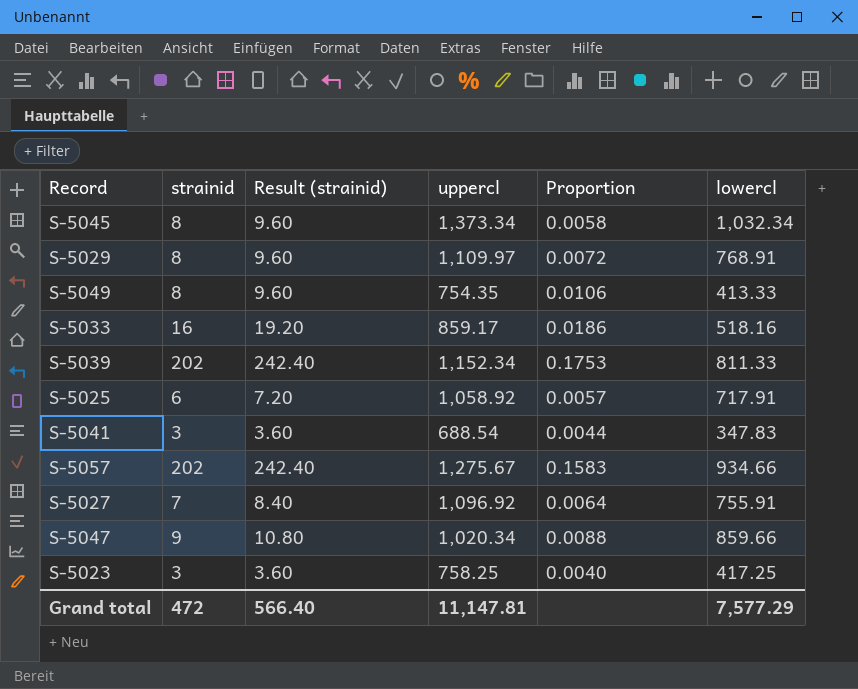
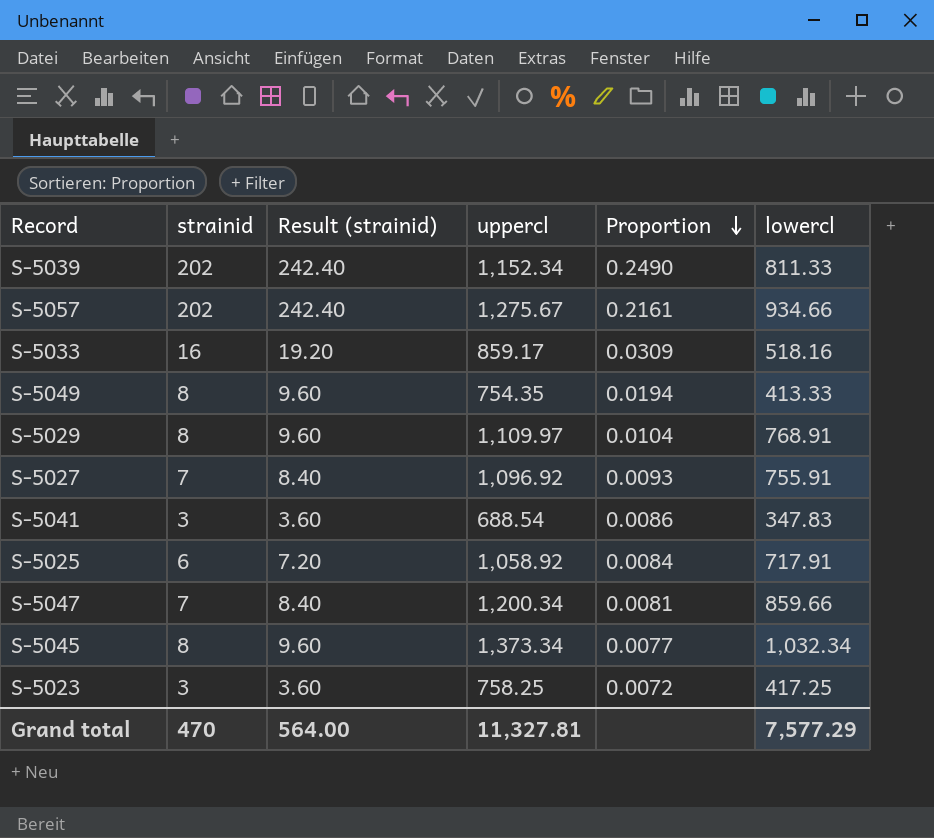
row order: none -> Proportion descending
column Proportion | formula: [strainid] / [uppercl] -> [strainid] / [lowercl]
S-5047 | strainid: 9 -> 7
S-5047 | Result (strainid): 10.80 -> 8.40
S-5047 | uppercl: 1,020.34 -> 1,200.34
Grand total | strainid: 472 -> 470
Grand total | Result (strainid): 566.40 -> 564.00
Grand total | uppercl: 11,147.81 -> 11,327.81

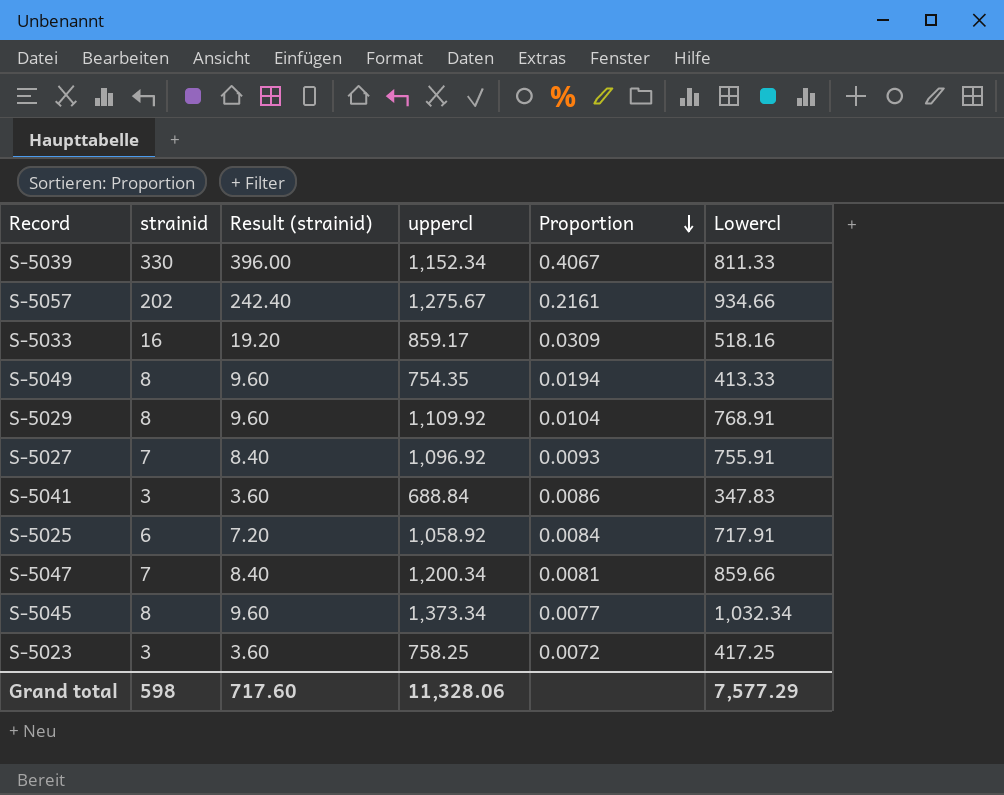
column name: lowercl -> Lowercl
S-5039 | strainid: 202 -> 330
S-5039 | Result (strainid): 242.40 -> 396.00
S-5039 | Proportion: 0.2490 -> 0.4067
S-5029 | uppercl: 1,109.97 -> 1,109.92
S-5041 | uppercl: 688.54 -> 688.84
Grand total | strainid: 470 -> 598
Grand total | Result (strainid): 564.00 -> 717.60
Grand total | uppercl: 11,327.81 -> 11,328.06

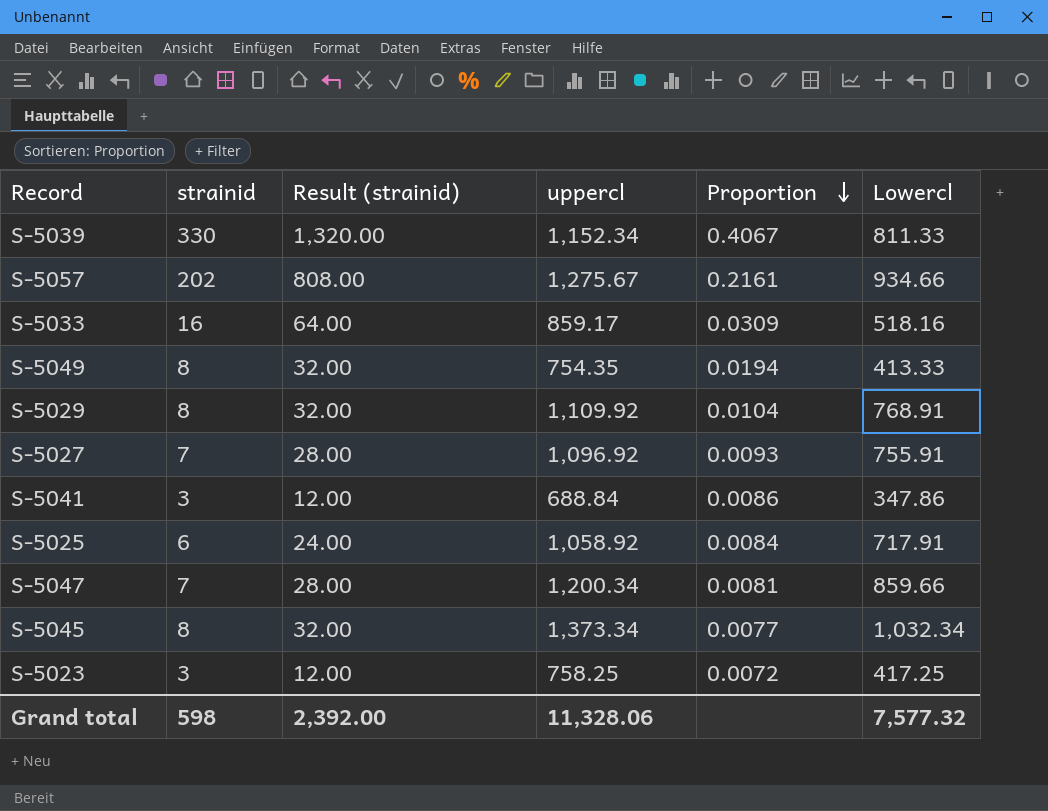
column Result (strainid) | formula: [strainid] * 1.2 -> [strainid] * 4
S-5041 | Lowercl: 347.83 -> 347.86
Grand total | Result (strainid): 717.60 -> 2,392.00
Grand total | Lowercl: 7,577.29 -> 7,577.32

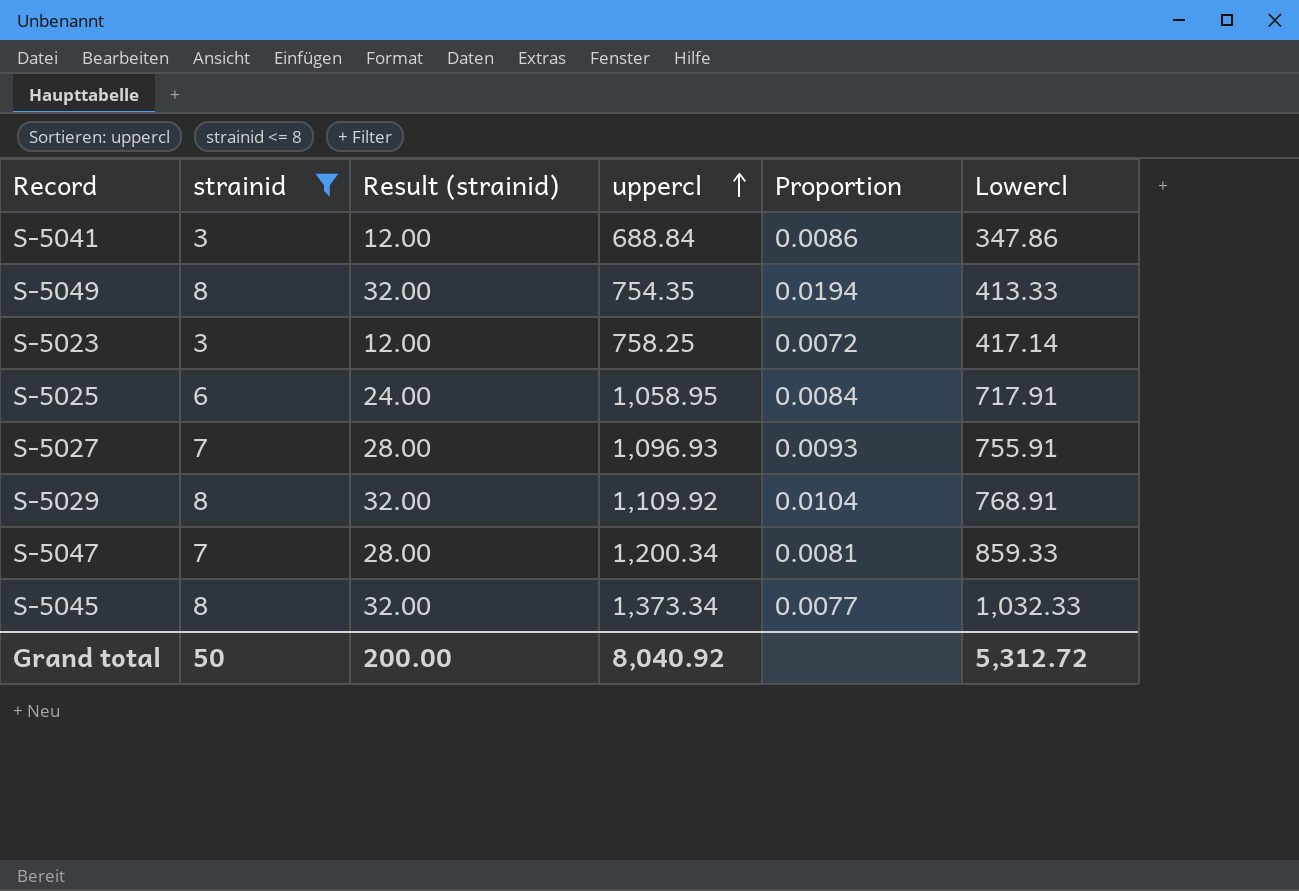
filter: none -> strainid <= 8
row order: Proportion descending -> uppercl ascending
S-5023 | Lowercl: 417.25 -> 417.14
S-5025 | uppercl: 1,058.92 -> 1,058.95
S-5027 | uppercl: 1,096.92 -> 1,096.93
S-5047 | Lowercl: 859.66 -> 859.33
S-5045 | Lowercl: 1,032.34 -> 1,032.33
Grand total | strainid: 598 -> 50
Grand total | Result (strainid): 2,392.00 -> 200.00
Grand total | uppercl: 11,328.06 -> 8,040.92
Grand total | Lowercl: 7,577.32 -> 5,312.72

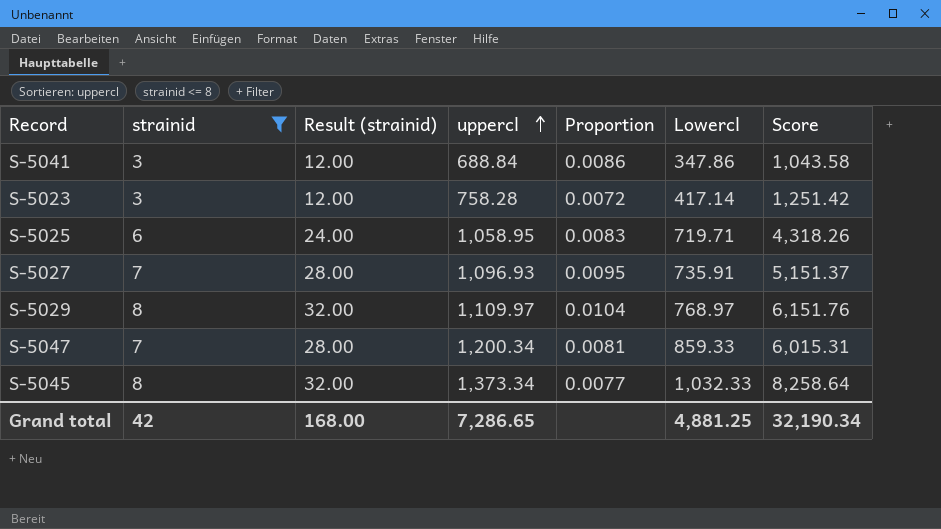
column Score | formula: none -> [strainid] * [Lowercl]
row S-5049: 8 | 32.00 | 754.35 | 0.0194 | 413.33 -> none
S-5023 | uppercl: 758.25 -> 758.28
S-5025 | Proportion: 0.0084 -> 0.0083
S-5025 | Lowercl: 717.91 -> 719.71
S-5027 | Proportion: 0.0093 -> 0.0095
S-5027 | Lowercl: 755.91 -> 735.91
S-5029 | uppercl: 1,109.92 -> 1,109.97
S-5029 | Lowercl: 768.91 -> 768.97
Grand total | strainid: 50 -> 42
Grand total | Result (strainid): 200.00 -> 168.00
Grand total | uppercl: 8,040.92 -> 7,286.65
Grand total | Lowercl: 5,312.72 -> 4,881.25

